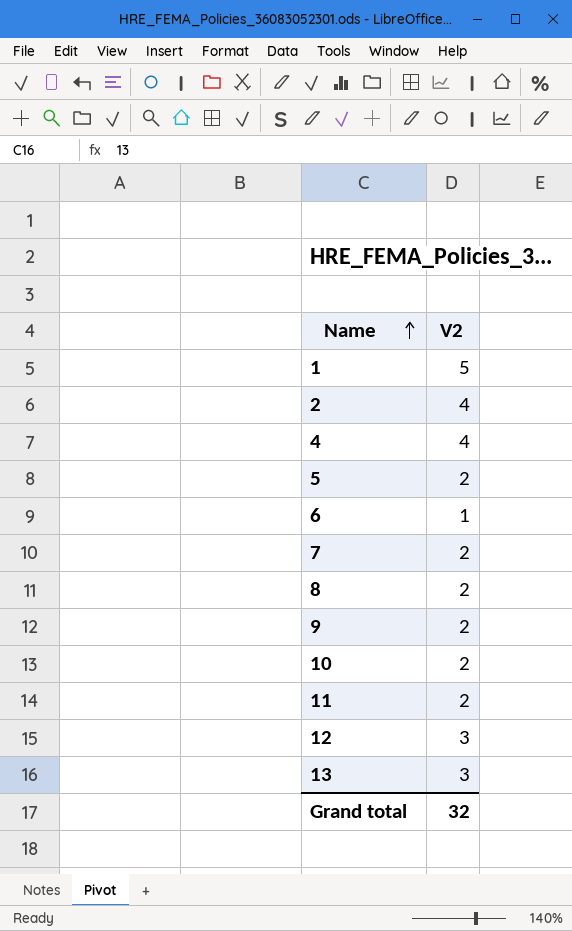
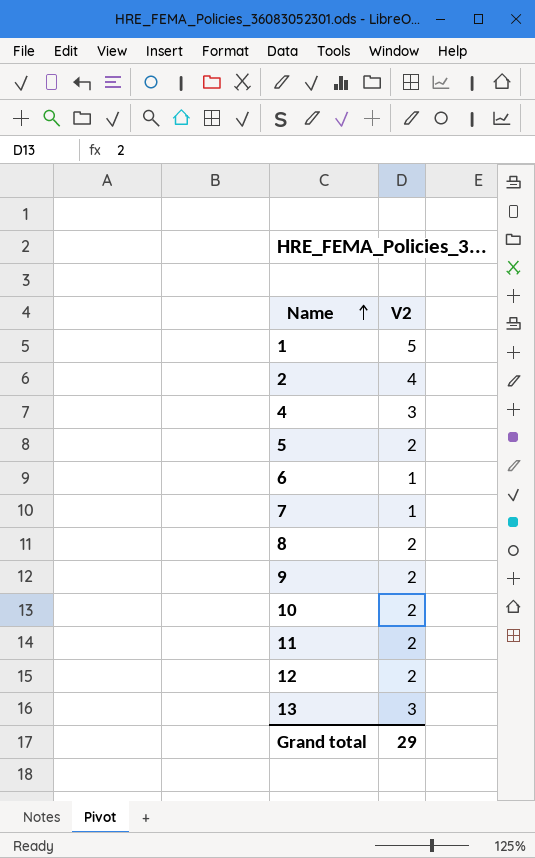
4 | V2: 4 -> 3
7 | V2: 2 -> 1
12 | V2: 3 -> 2
Grand total | V2: 32 -> 29

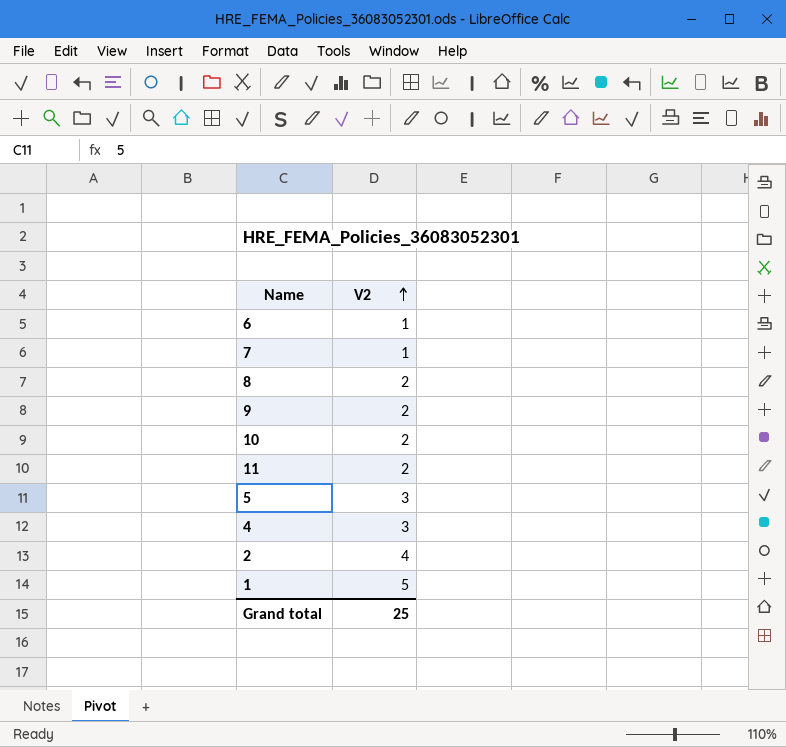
row order: Name ascending -> V2 ascending
row 12: 2 -> none
row 13: 3 -> none
5 | V2: 2 -> 3
Grand total | V2: 29 -> 25

